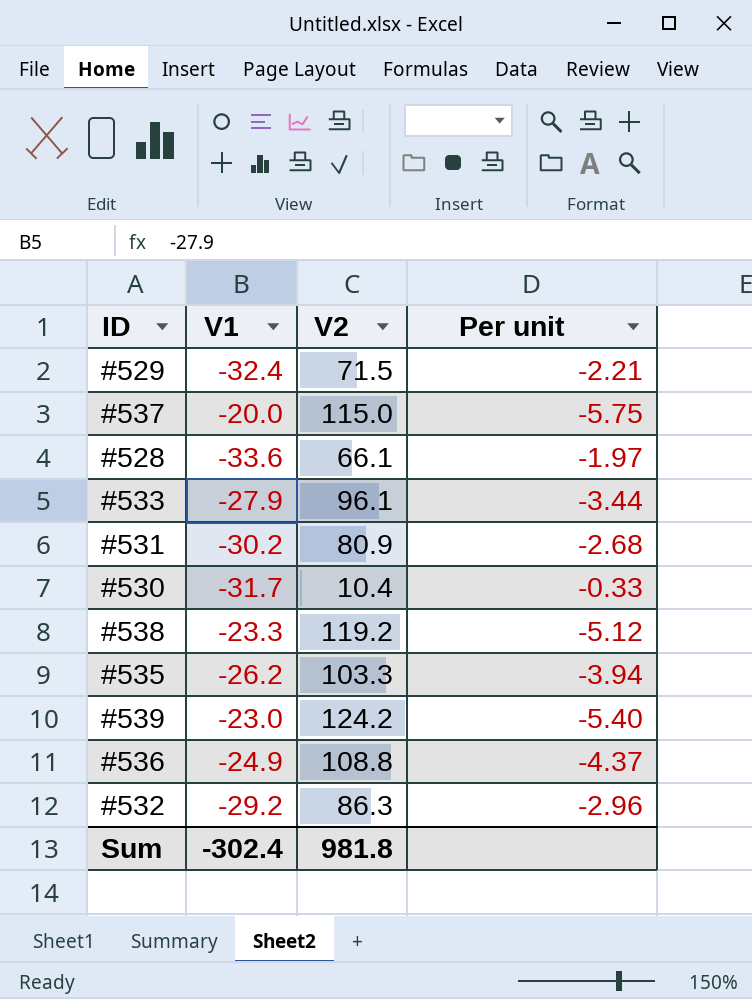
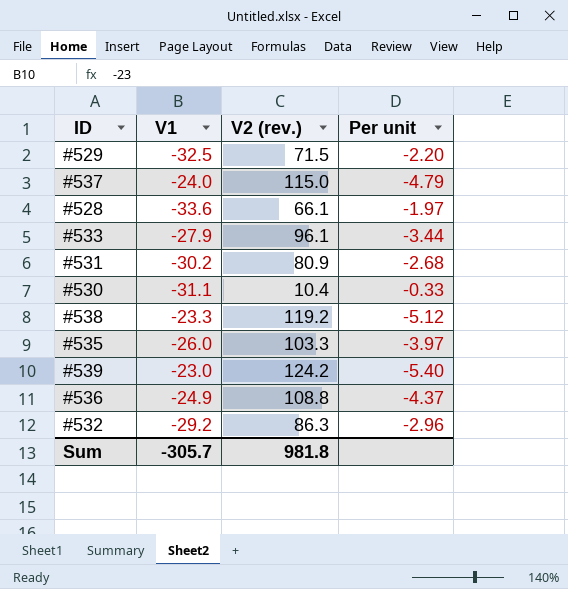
column name: V2 -> V2 (rev.)
#529 | V1: -32.4 -> -32.5
#529 | Per unit: -2.21 -> -2.20
#537 | V1: -20.0 -> -24.0
#537 | Per unit: -5.75 -> -4.79
#530 | V1: -31.7 -> -31.1
#535 | V1: -26.2 -> -26.0
#535 | Per unit: -3.94 -> -3.97
Sum | V1: -302.4 -> -305.7

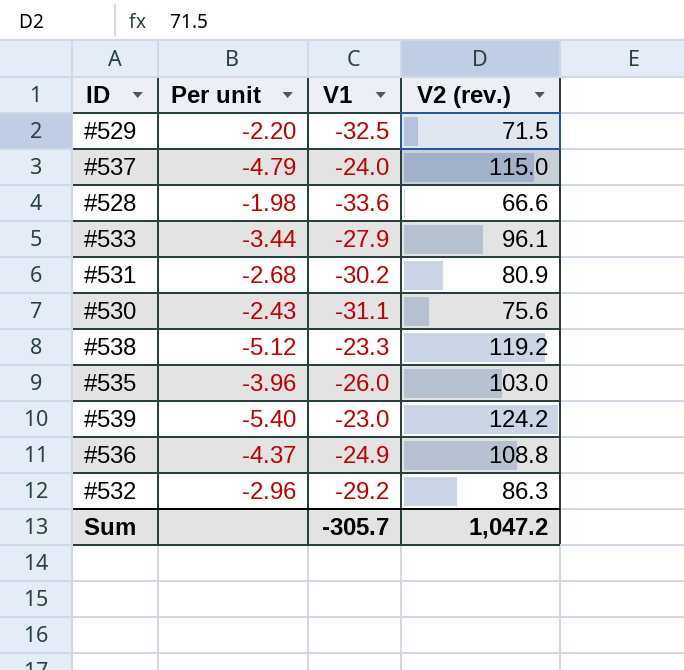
column Per unit | position: 4 -> 2
#528 | Per unit: -1.97 -> -1.98
#528 | V2 (rev.): 66.1 -> 66.6
#530 | Per unit: -0.33 -> -2.43
#530 | V2 (rev.): 10.4 -> 75.6
#535 | Per unit: -3.97 -> -3.96
#535 | V2 (rev.): 103.3 -> 103.0
Sum | V2 (rev.): 981.8 -> 1,047.2

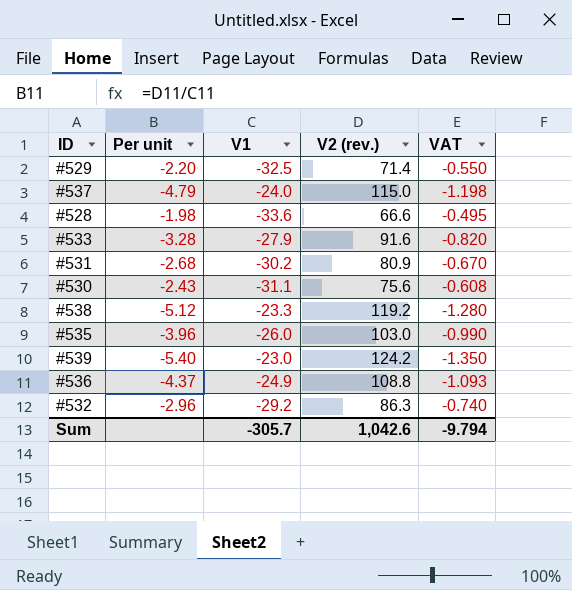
column VAT | formula: none -> [Per unit] * 0.25
#529 | V2 (rev.): 71.5 -> 71.4
#533 | Per unit: -3.44 -> -3.28
#533 | V2 (rev.): 96.1 -> 91.6
Sum | V2 (rev.): 1,047.2 -> 1,042.6

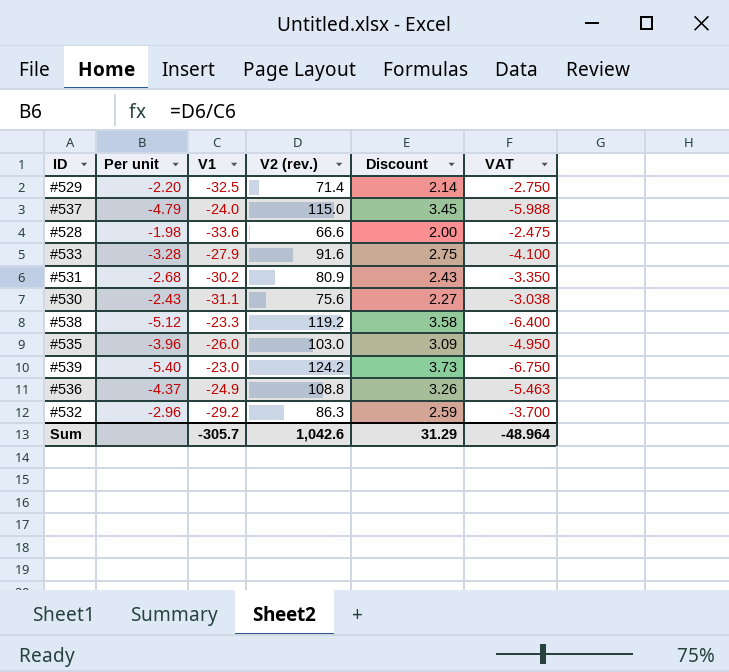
column Discount | formula: none -> [V2 (rev.)] * 0.03
column VAT | formula: [Per unit] * 0.25 -> [Per unit] * 1.25
Sum | VAT: -9.794 -> -48.964

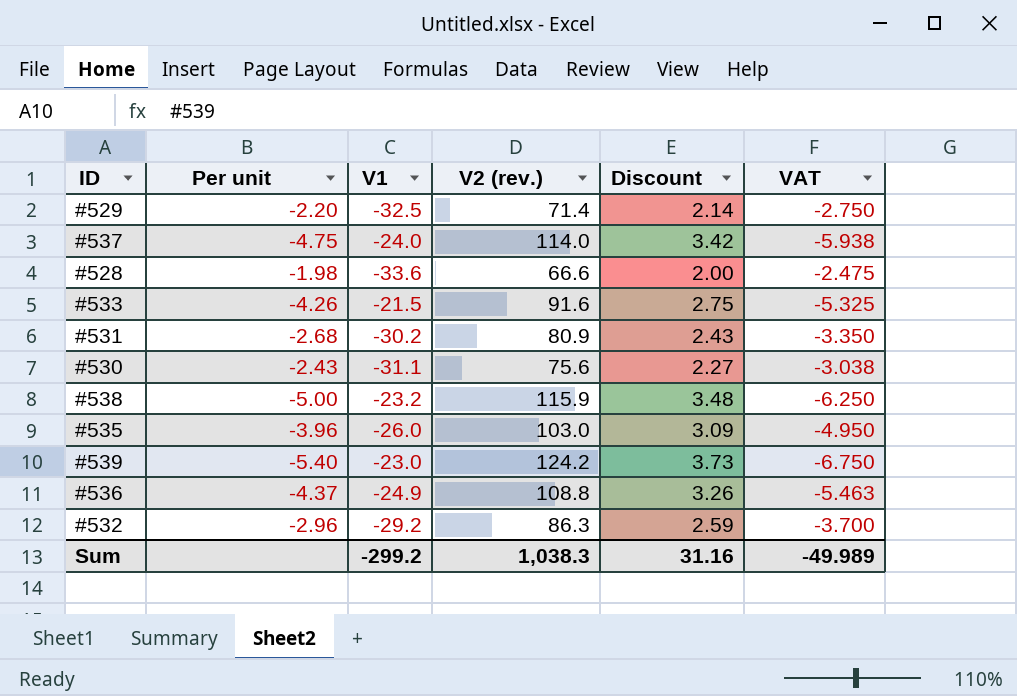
#537 | Per unit: -4.79 -> -4.75
#537 | V2 (rev.): 115.0 -> 114.0
#537 | Discount: 3.45 -> 3.42
#537 | VAT: -5.988 -> -5.938
#533 | Per unit: -3.28 -> -4.26
#533 | V1: -27.9 -> -21.5
#533 | VAT: -4.100 -> -5.325
#538 | Per unit: -5.12 -> -5.00
#538 | V1: -23.3 -> -23.2
#538 | V2 (rev.): 119.2 -> 115.9
#538 | Discount: 3.58 -> 3.48
#538 | VAT: -6.400 -> -6.250
Sum | V1: -305.7 -> -299.2
Sum | V2 (rev.): 1,042.6 -> 1,038.3
Sum | Discount: 31.29 -> 31.16
Sum | VAT: -48.964 -> -49.989

